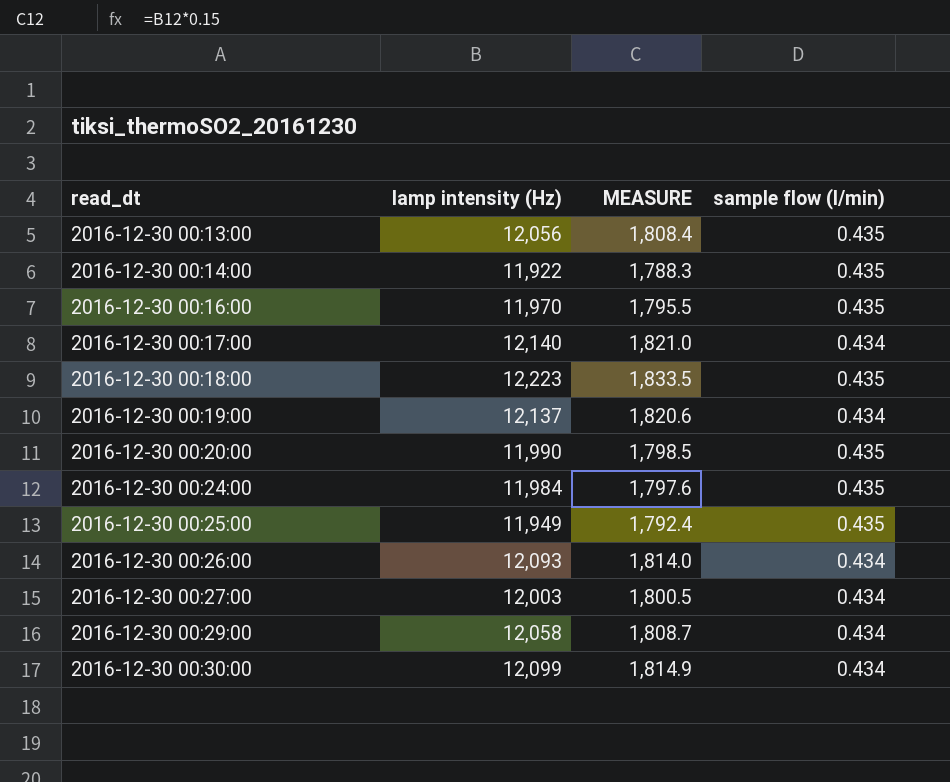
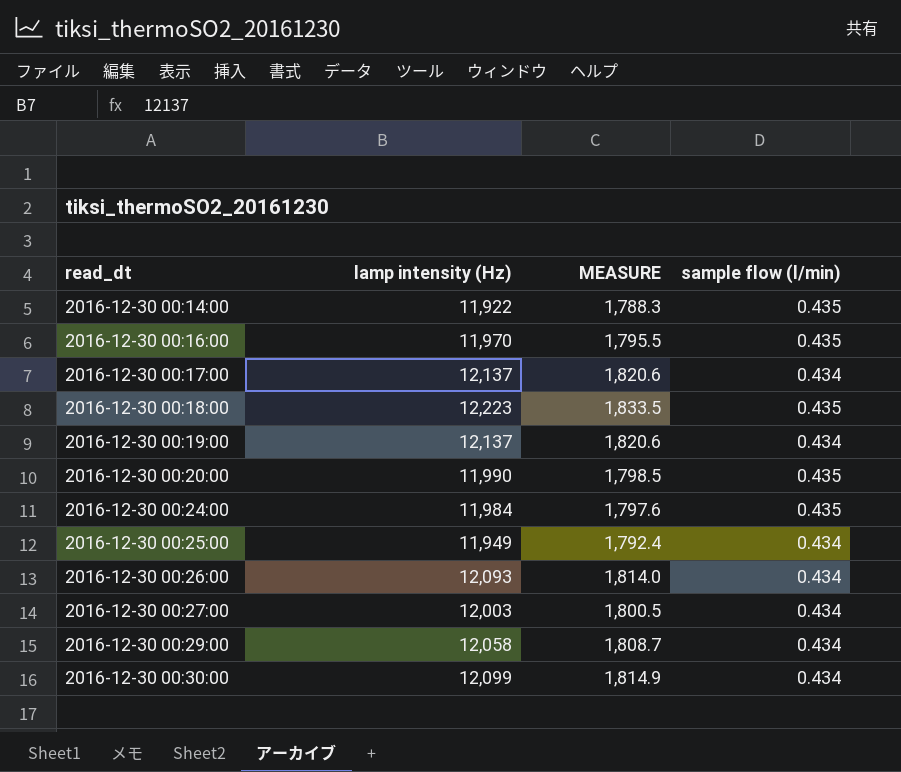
row 2016-12-30 00:13:00: 12,056 | 1,808.4 | 0.435 -> none
2016-12-30 00:17:00 | lamp intensity (Hz): 12,140 -> 12,137
2016-12-30 00:17:00 | MEASURE: 1,821.0 -> 1,820.6
2016-12-30 00:25:00 | sample flow (l/min): 0.435 -> 0.434

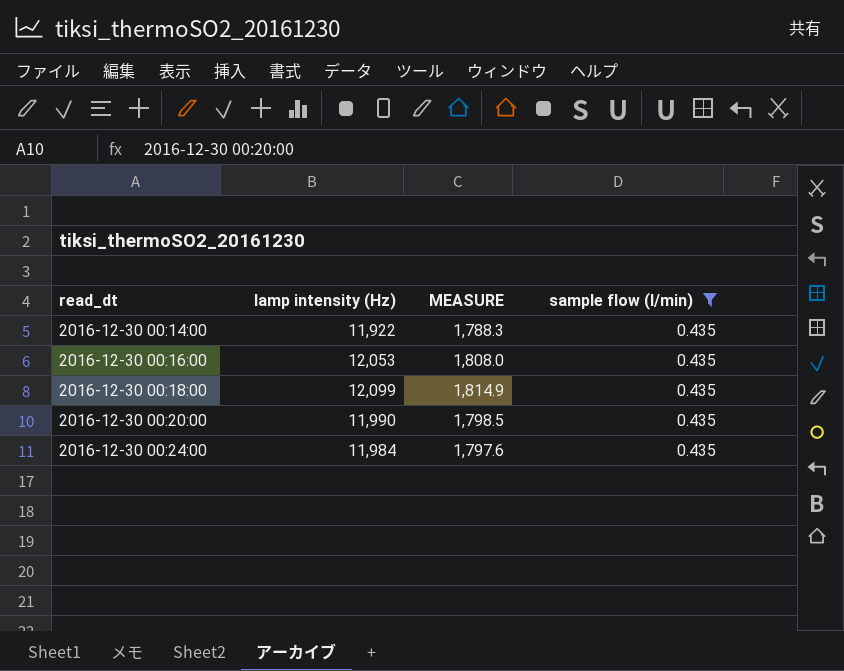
filter: none -> sample flow (l/min) = 0.435
2016-12-30 00:16:00 | lamp intensity (Hz): 11,970 -> 12,053
2016-12-30 00:16:00 | MEASURE: 1,795.5 -> 1,808.0
2016-12-30 00:18:00 | lamp intensity (Hz): 12,223 -> 12,099
2016-12-30 00:18:00 | MEASURE: 1,833.5 -> 1,814.9

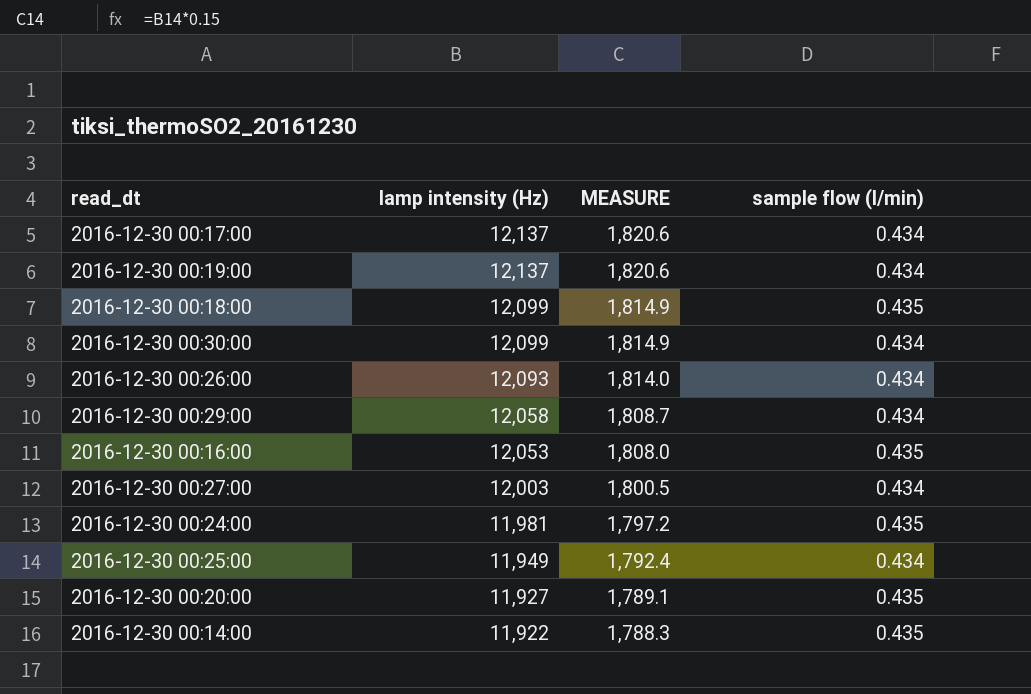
filter: sample flow (l/min) = 0.435 -> none
row order: read_dt ascending -> lamp intensity (Hz) descending
2016-12-30 00:24:00 | lamp intensity (Hz): 11,984 -> 11,981
2016-12-30 00:24:00 | MEASURE: 1,797.6 -> 1,797.2
2016-12-30 00:20:00 | lamp intensity (Hz): 11,990 -> 11,927
2016-12-30 00:20:00 | MEASURE: 1,798.5 -> 1,789.1

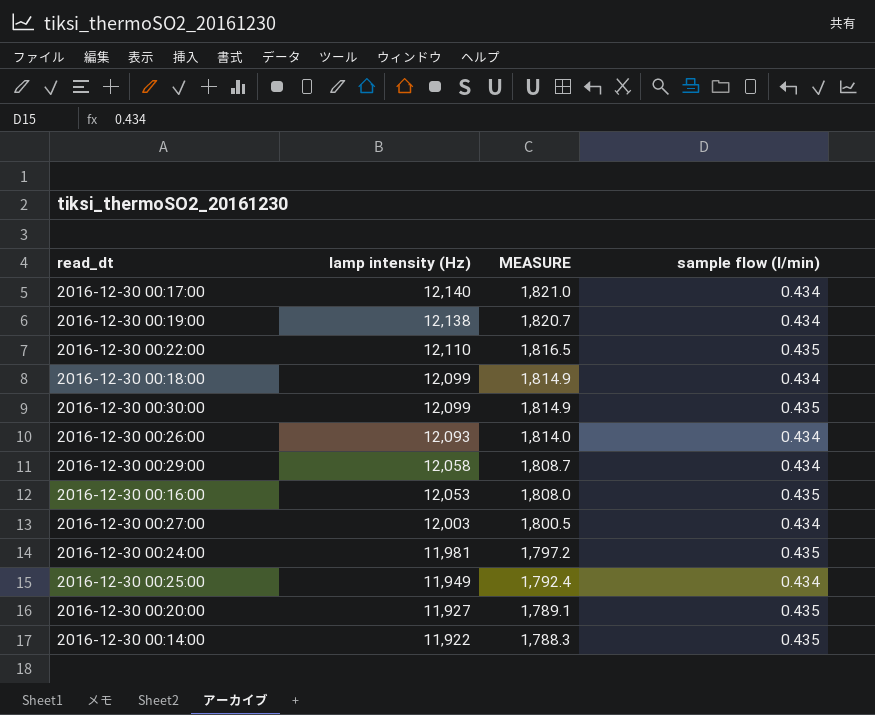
2016-12-30 00:17:00 | lamp intensity (Hz): 12,137 -> 12,140
2016-12-30 00:17:00 | MEASURE: 1,820.6 -> 1,821.0
2016-12-30 00:19:00 | lamp intensity (Hz): 12,137 -> 12,138
2016-12-30 00:19:00 | MEASURE: 1,820.6 -> 1,820.7
row 2016-12-30 00:22:00: none -> 12,110 | 1,816.5 | 0.435
2016-12-30 00:18:00 | sample flow (l/min): 0.435 -> 0.434
2016-12-30 00:30:00 | sample flow (l/min): 0.434 -> 0.435

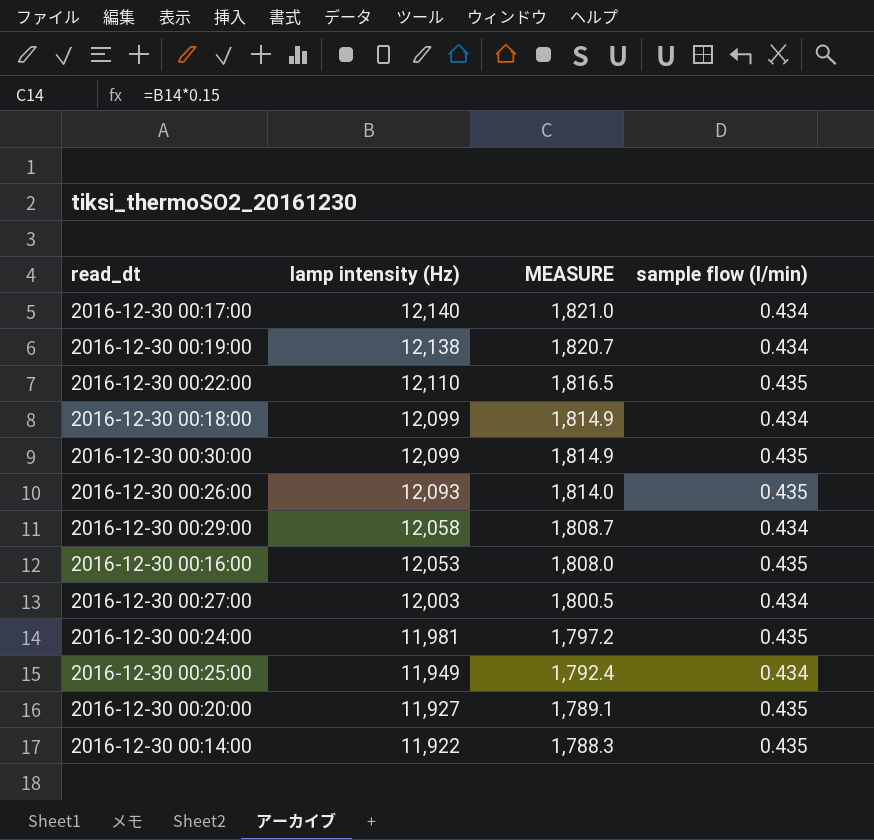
2016-12-30 00:26:00 | sample flow (l/min): 0.434 -> 0.435

